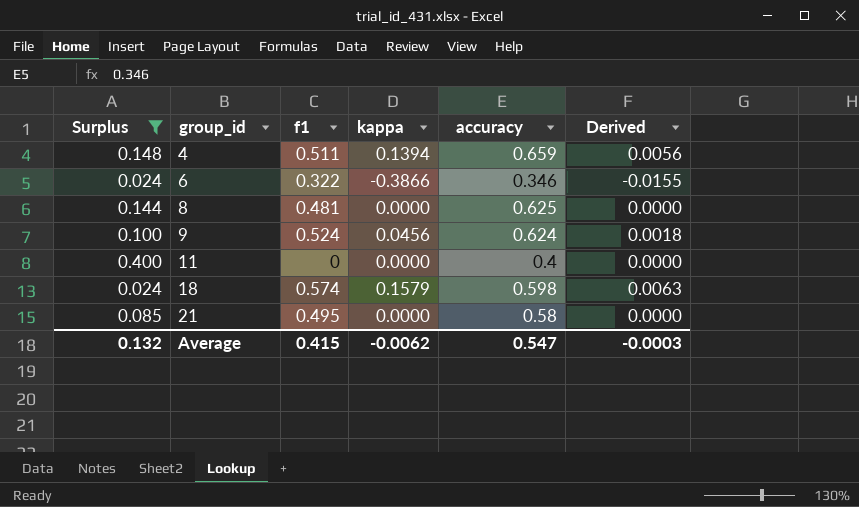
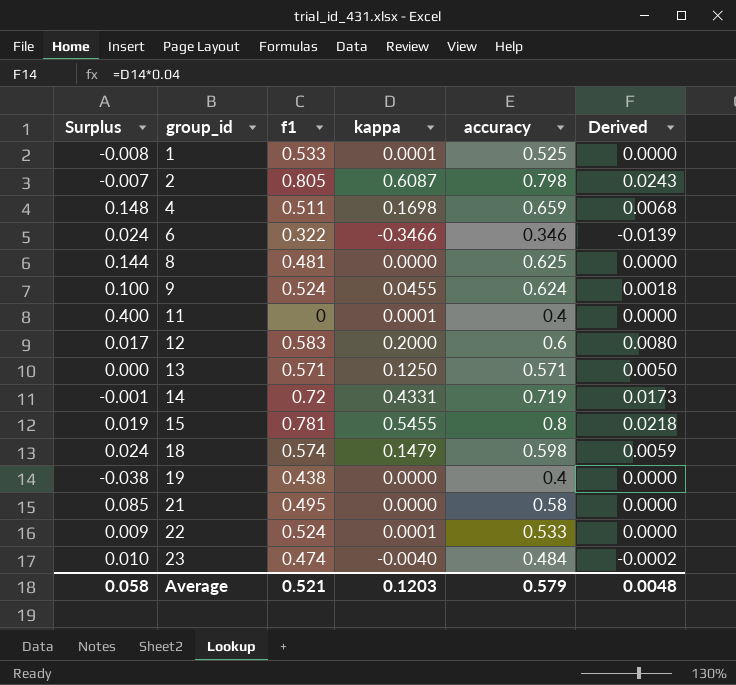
filter: Surplus >= 0.024 -> none
4 | kappa: 0.1394 -> 0.1698
4 | Derived: 0.0056 -> 0.0068
6 | kappa: -0.3866 -> -0.3466
6 | Derived: -0.0155 -> -0.0139
9 | kappa: 0.0456 -> 0.0455
11 | kappa: 0.0000 -> 0.0001
18 | kappa: 0.1579 -> 0.1479
18 | Derived: 0.0063 -> 0.0059
Average | Surplus: 0.132 -> 0.058
Average | f1: 0.415 -> 0.521
Average | kappa: -0.0062 -> 0.1203
Average | accuracy: 0.547 -> 0.579
Average | Derived: -0.0003 -> 0.0048

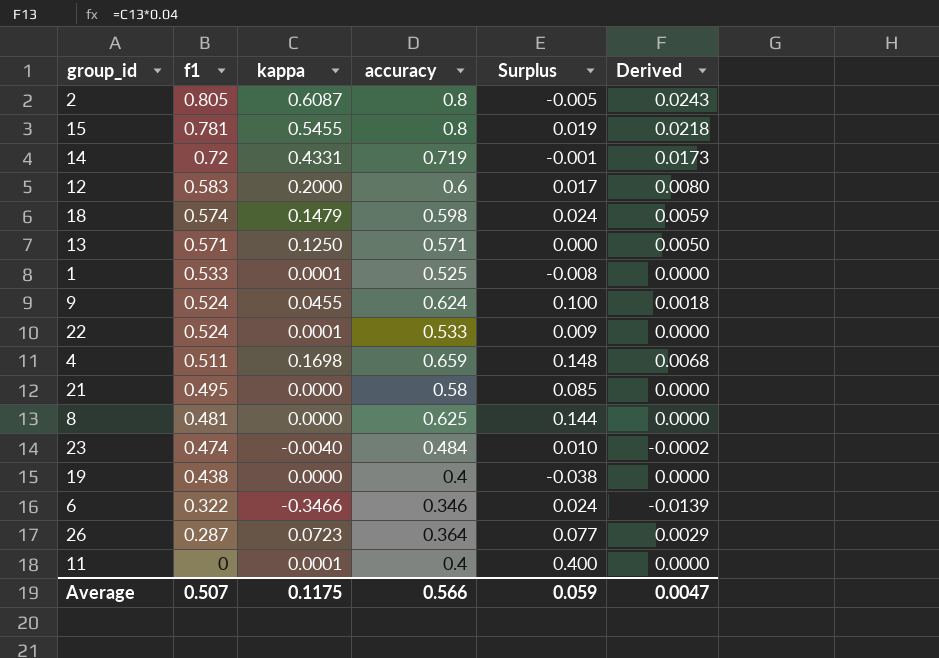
row order: group_id ascending -> f1 descending
column Surplus | position: 1 -> 5
2 | accuracy: 0.798 -> 0.8
2 | Surplus: -0.007 -> -0.005
row 26: none -> 0.287 | 0.0723 | 0.364 | 0.077 | 0.0029
Average | f1: 0.521 -> 0.507
Average | kappa: 0.1203 -> 0.1175
Average | accuracy: 0.579 -> 0.566
Average | Surplus: 0.058 -> 0.059
Average | Derived: 0.0048 -> 0.0047

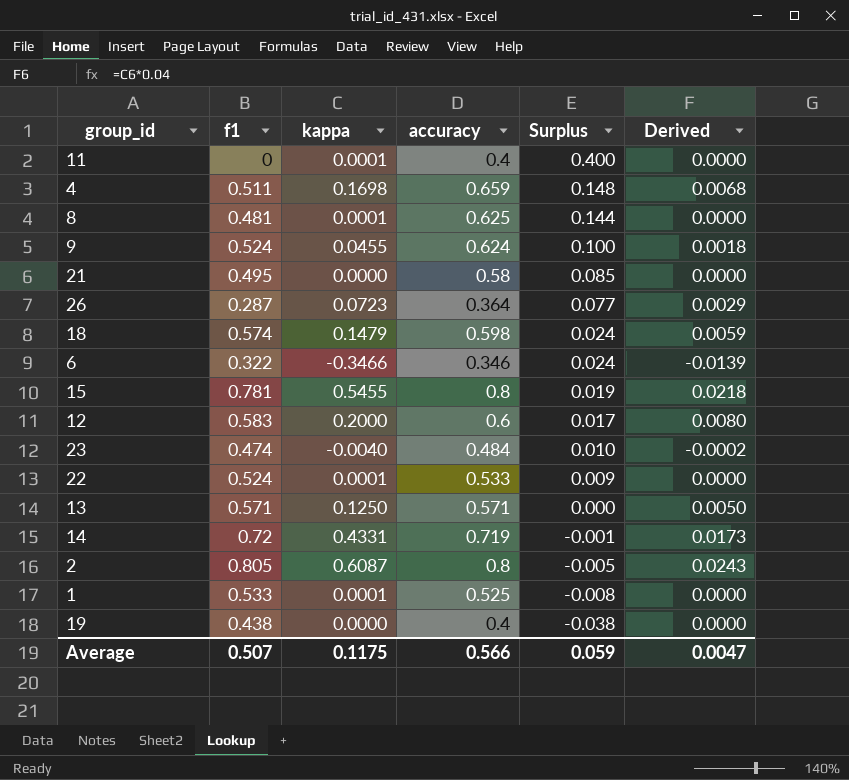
row order: f1 descending -> Surplus descending
8 | kappa: 0.0000 -> 0.0001

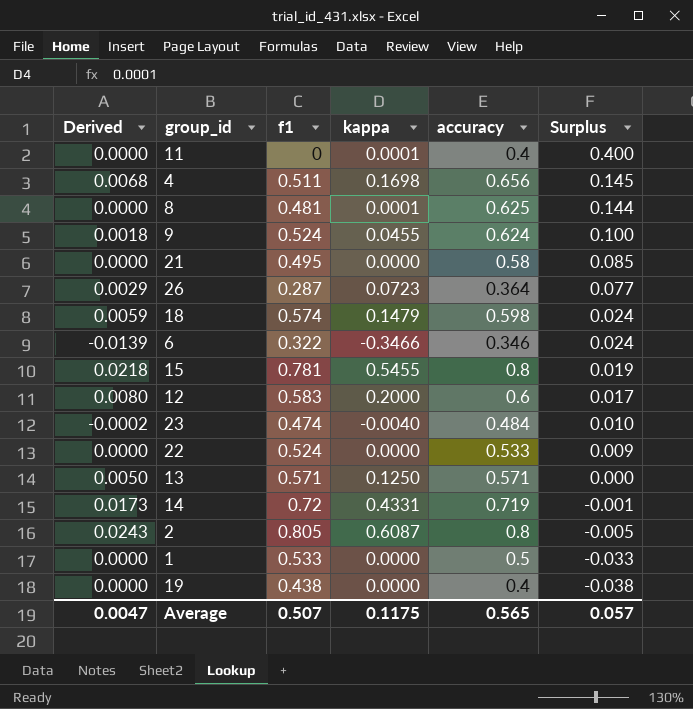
column Derived | position: 6 -> 1
4 | accuracy: 0.659 -> 0.656
4 | Surplus: 0.148 -> 0.145
22 | kappa: 0.0001 -> 0.0000
1 | kappa: 0.0001 -> 0.0000
1 | accuracy: 0.525 -> 0.5
1 | Surplus: -0.008 -> -0.033
Average | accuracy: 0.566 -> 0.565
Average | Surplus: 0.059 -> 0.057

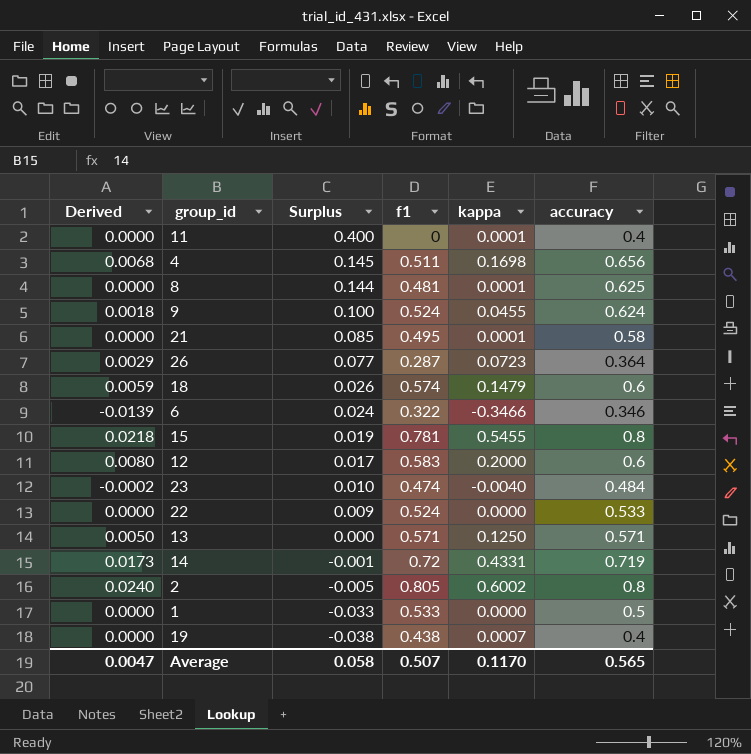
column Surplus | position: 6 -> 3
21 | kappa: 0.0000 -> 0.0001
18 | Surplus: 0.024 -> 0.026
18 | accuracy: 0.598 -> 0.6
2 | Derived: 0.0243 -> 0.0240
2 | kappa: 0.6087 -> 0.6002
19 | kappa: 0.0000 -> 0.0007
Average | Surplus: 0.057 -> 0.058
Average | kappa: 0.1175 -> 0.1170

